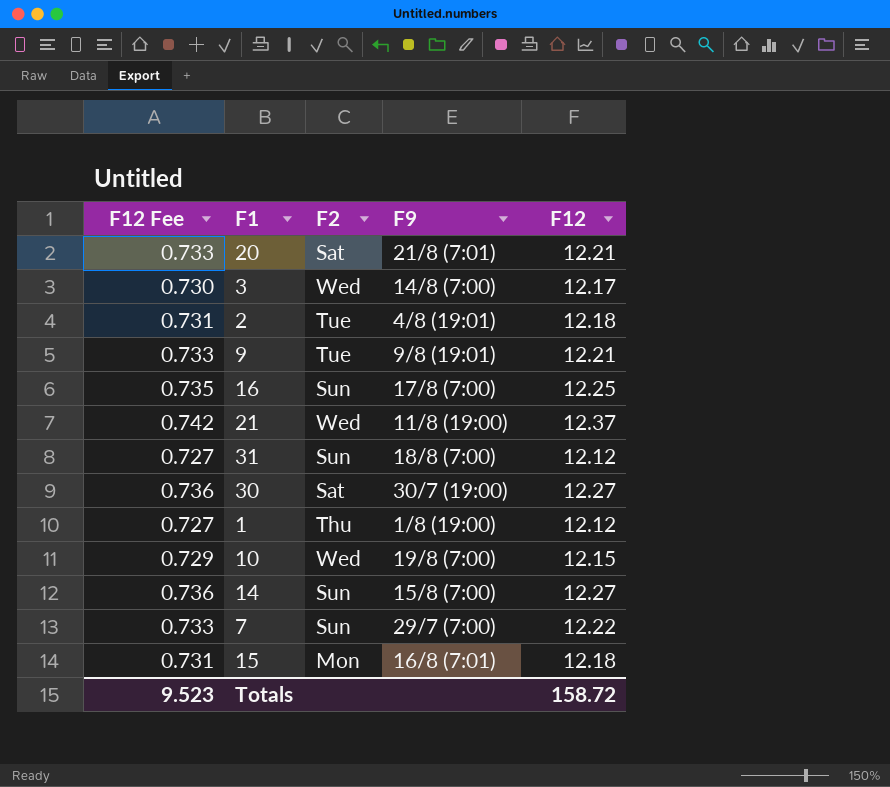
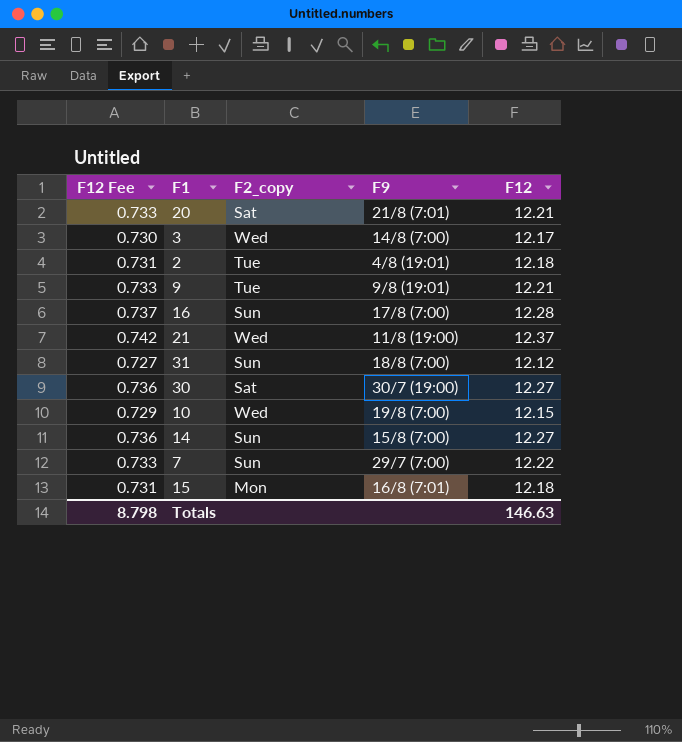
column name: F2 -> F2_copy
row 1: 0.727 | Thu | 1/8 (19:00) | 12.12 -> none
16 | F12 Fee: 0.735 -> 0.737
16 | F12: 12.25 -> 12.28
Totals | F12 Fee: 9.523 -> 8.798
Totals | F12: 158.72 -> 146.63

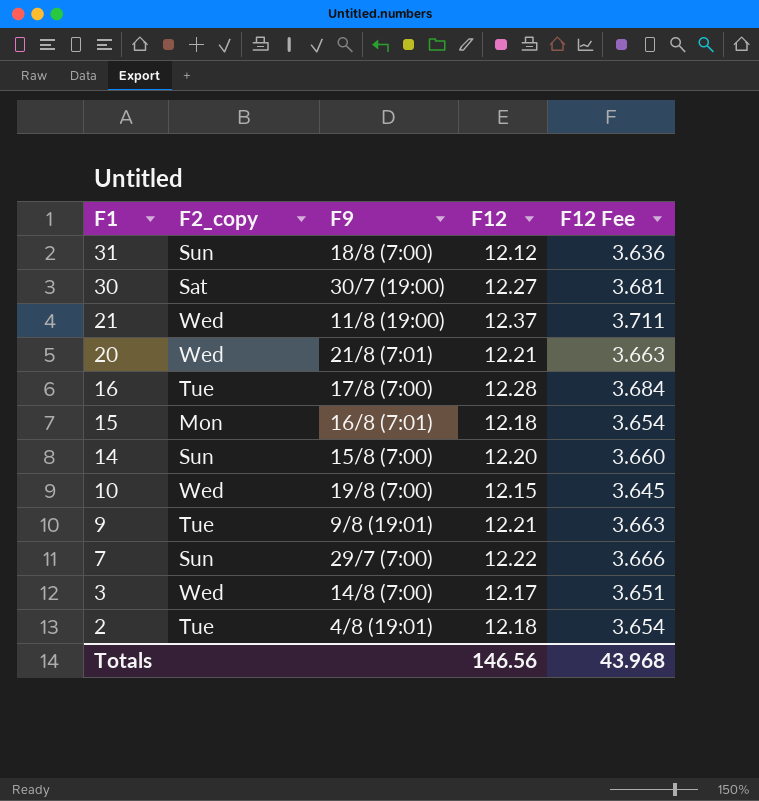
row order: none -> F1 descending
column F12 Fee | formula: [F12] * 0.06 -> [F12] * 0.3
column F12 Fee | position: 1 -> 5
20 | F2_copy: Sat -> Wed
16 | F2_copy: Sun -> Tue
14 | F12: 12.27 -> 12.20
Totals | F12: 146.63 -> 146.56
Totals | F12 Fee: 8.798 -> 43.968

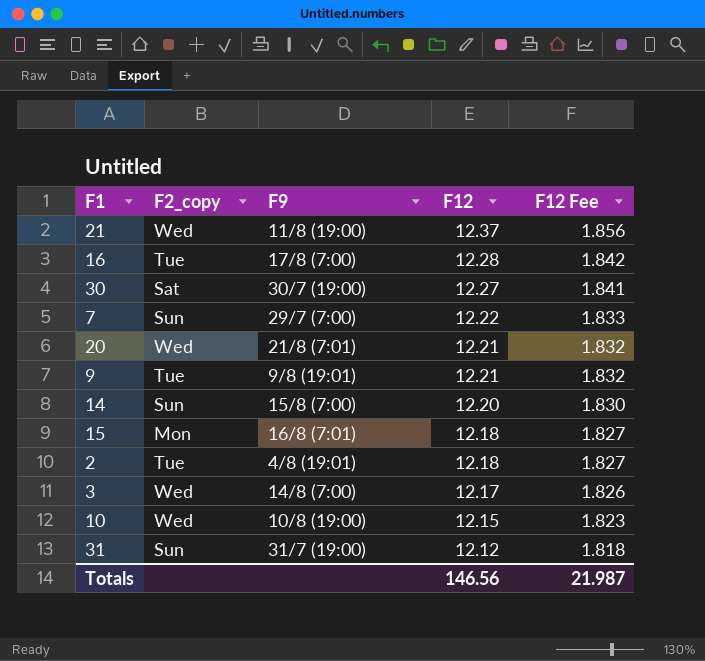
row order: F1 descending -> F12 descending
column F12 Fee | formula: [F12] * 0.3 -> [F12] * 0.15
10 | F9: 19/8 (7:00) -> 10/8 (19:00)
31 | F9: 18/8 (7:00) -> 31/7 (19:00)
Totals | F12 Fee: 43.968 -> 21.987

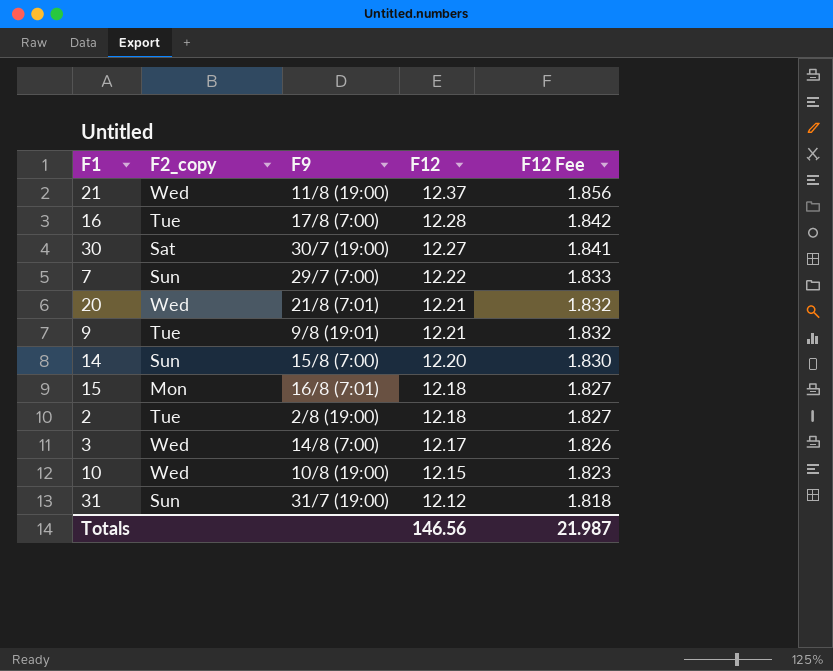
2 | F9: 4/8 (19:01) -> 2/8 (19:00)

